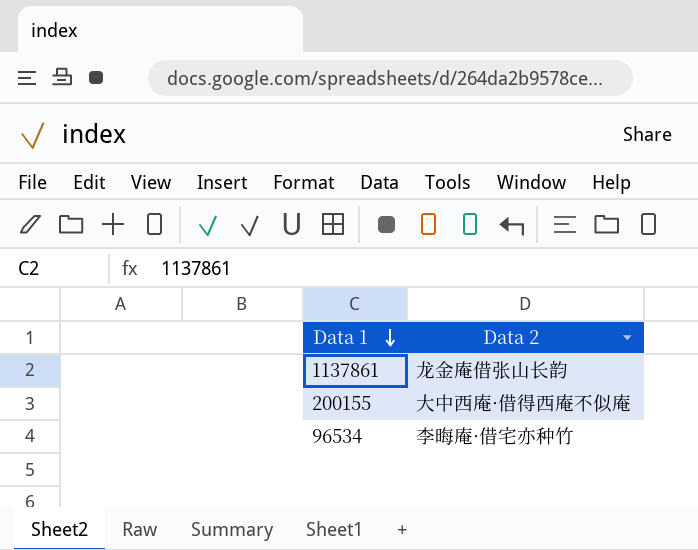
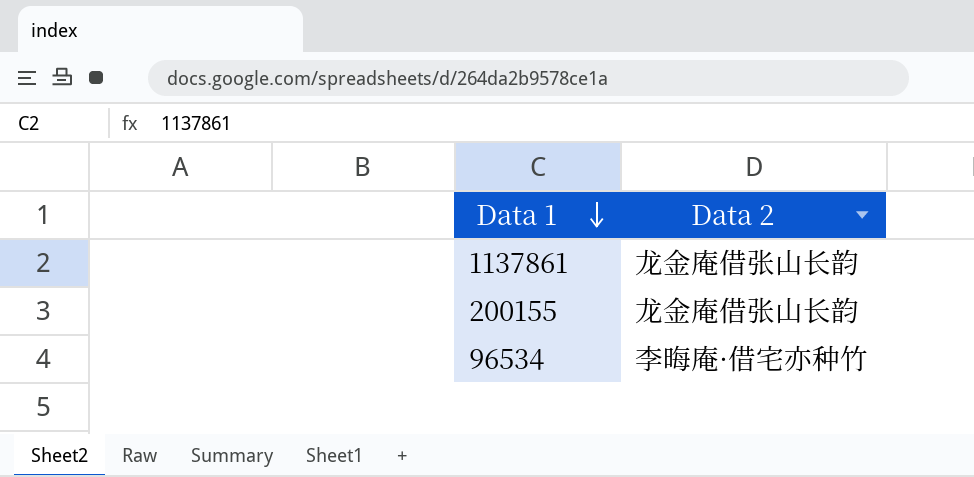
200155 | Data 2: 大中西庵·借得西庵不似庵 -> 龙金庵借张山长韵

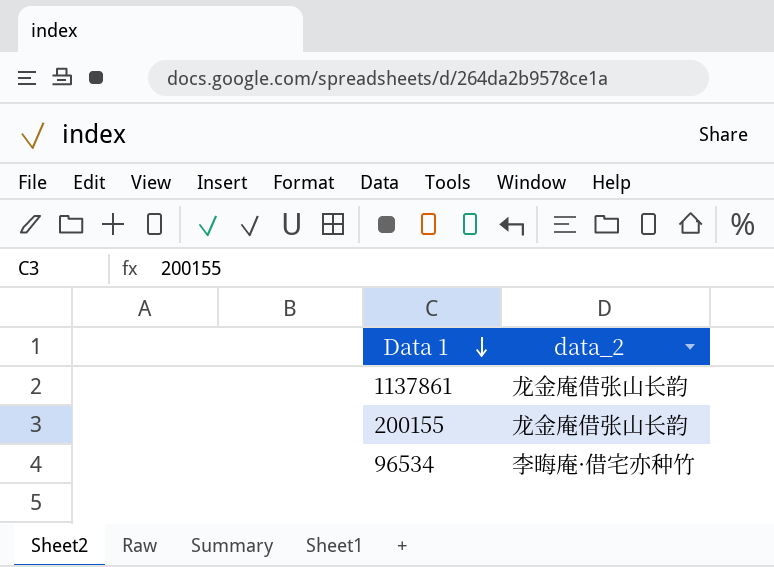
column name: Data 2 -> data_2

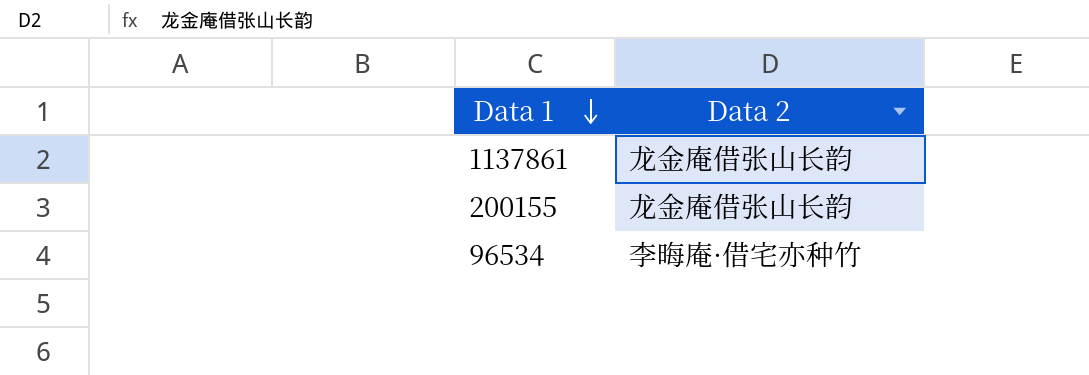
column name: data_2 -> Data 2

